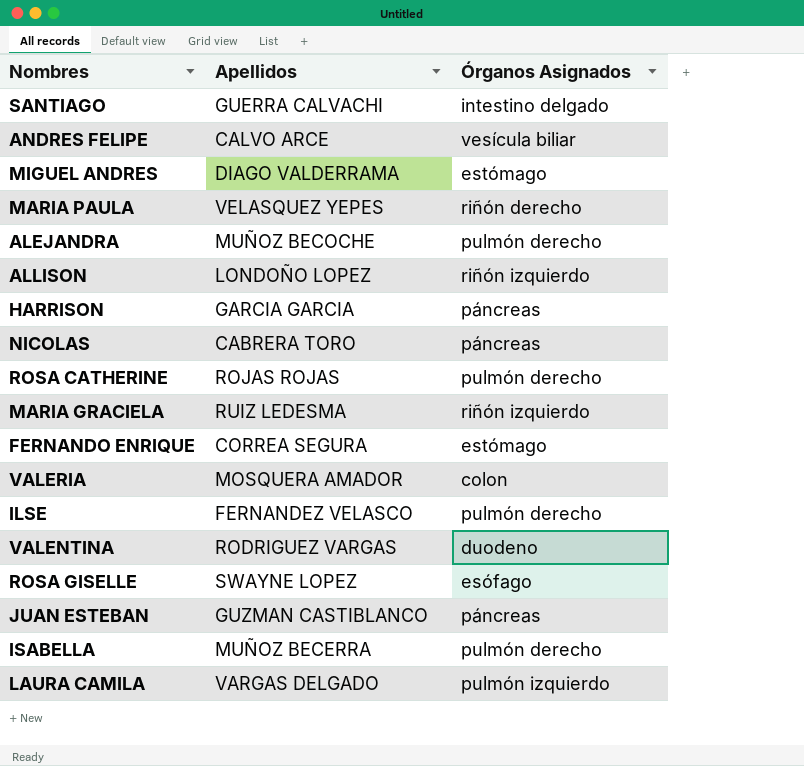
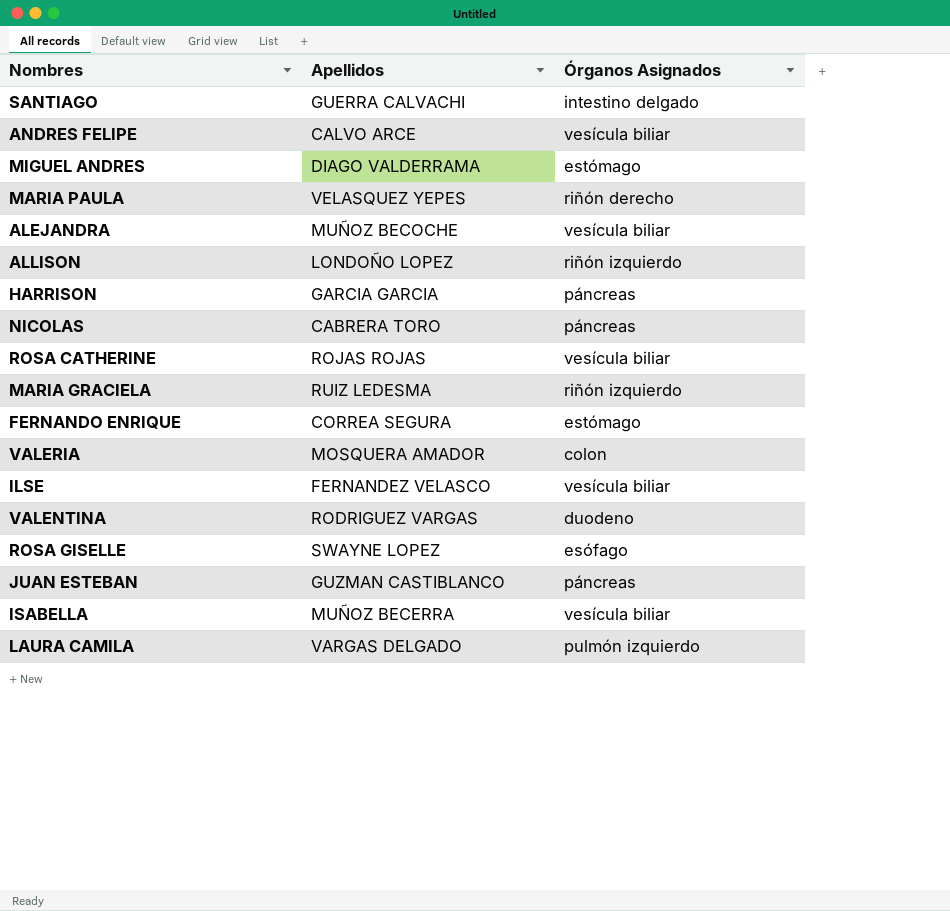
ALEJANDRA | Órganos Asignados: pulmón derecho -> vesícula biliar
ROSA CATHERINE | Órganos Asignados: pulmón derecho -> vesícula biliar
ILSE | Órganos Asignados: pulmón derecho -> vesícula biliar
ISABELLA | Órganos Asignados: pulmón derecho -> vesícula biliar

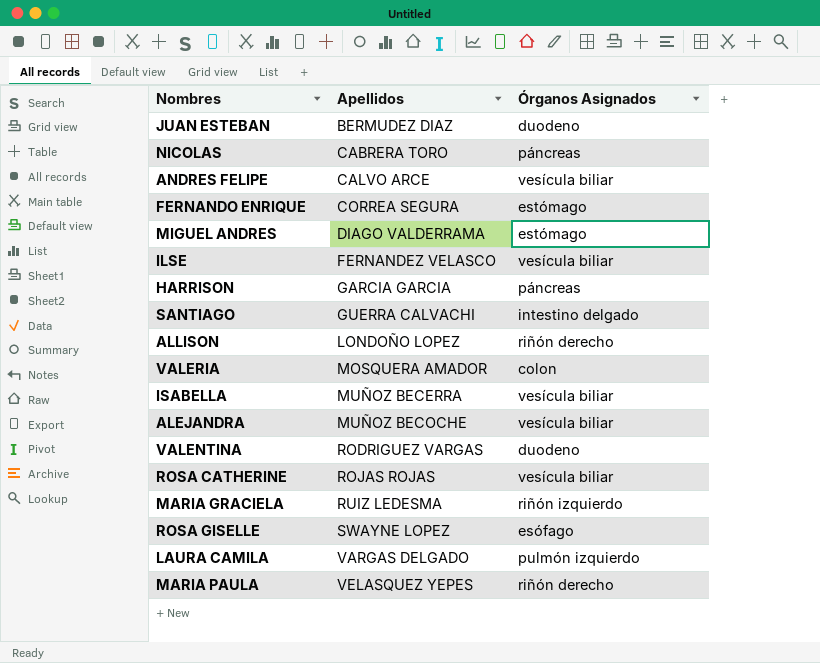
row order: none -> Apellidos ascending
JUAN ESTEBAN | Apellidos: GUZMAN CASTIBLANCO -> BERMUDEZ DIAZ
JUAN ESTEBAN | Órganos Asignados: páncreas -> duodeno
ALLISON | Órganos Asignados: riñón izquierdo -> riñón derecho

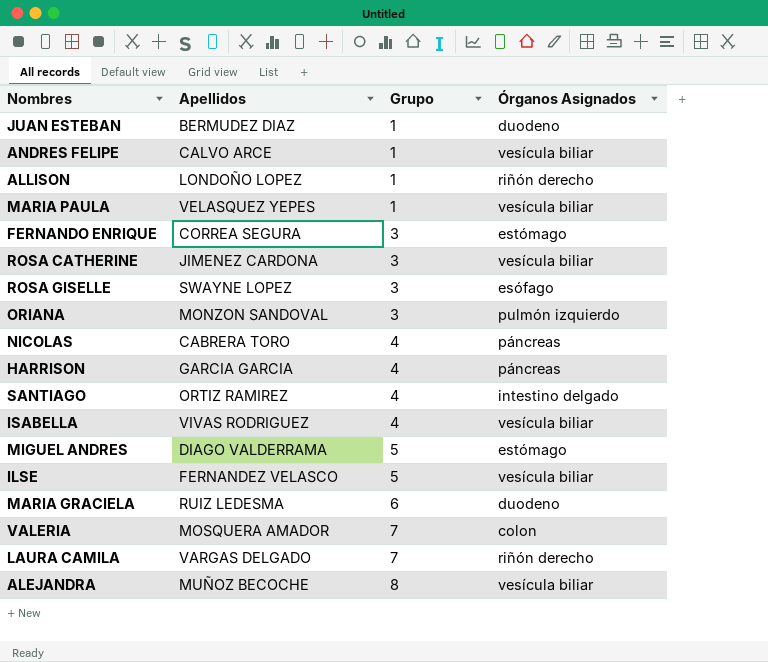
row order: Apellidos ascending -> Grupo ascending
column Grupo | position: none -> 3
row VALENTINA: RODRIGUEZ VARGAS | duodeno -> none
MARIA PAULA | Órganos Asignados: riñón derecho -> vesícula biliar
ROSA CATHERINE | Apellidos: ROJAS ROJAS -> JIMENEZ CARDONA
row ORIANA: none -> MONZON SANDOVAL | 3 | pulmón izquierdo
SANTIAGO | Apellidos: GUERRA CALVACHI -> ORTIZ RAMIREZ
ISABELLA | Apellidos: MUÑOZ BECERRA -> VIVAS RODRIGUEZ
MARIA GRACIELA | Órganos Asignados: riñón izquierdo -> duodeno
LAURA CAMILA | Órganos Asignados: pulmón izquierdo -> riñón derecho

